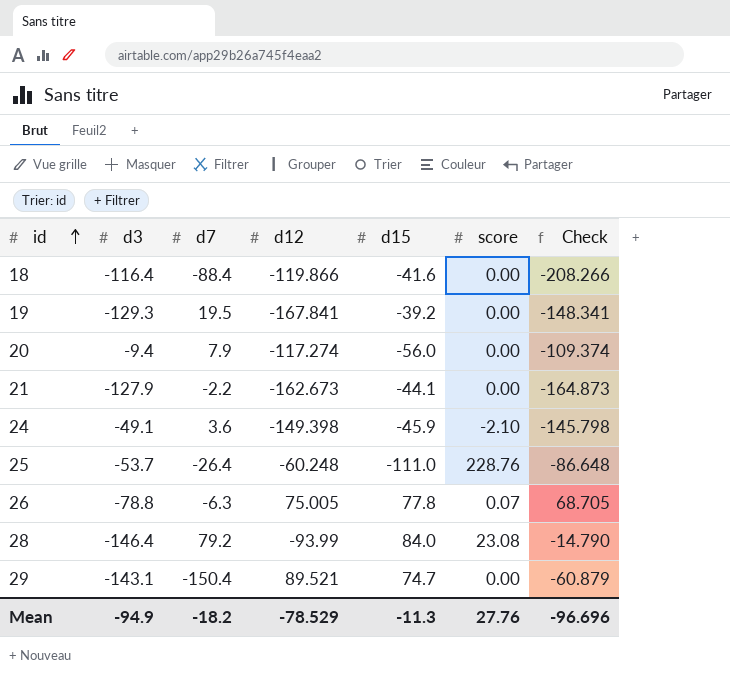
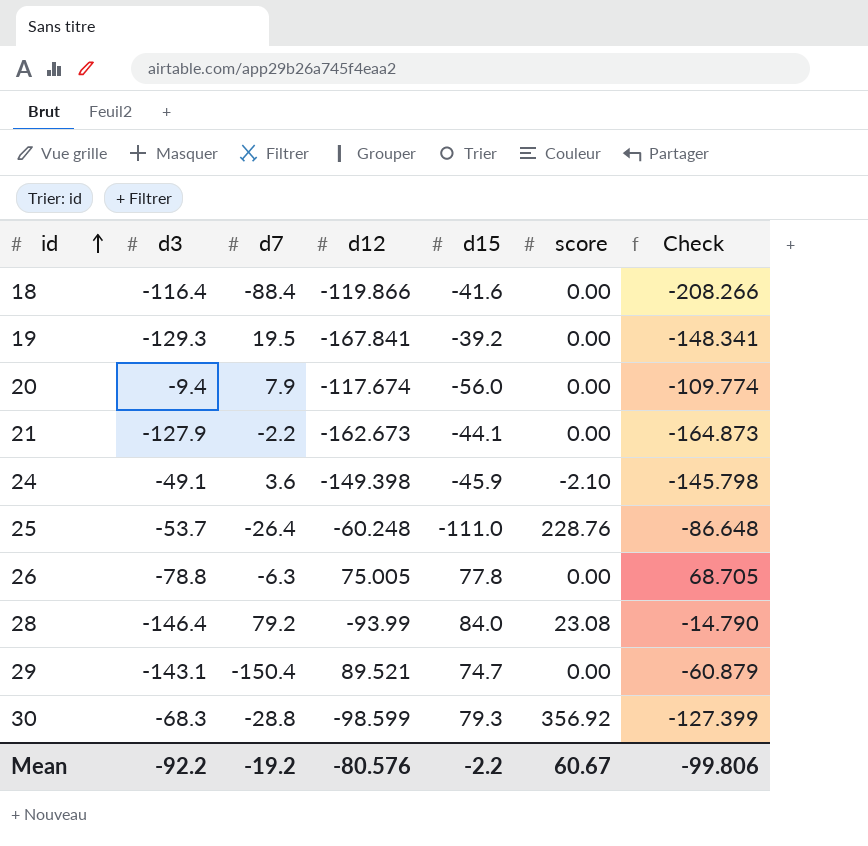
20 | d12: -117.274 -> -117.674
20 | Check: -109.374 -> -109.774
26 | score: 0.07 -> 0.00
row 30: none -> -68.3 | -28.8 | -98.599 | 79.3 | 356.92 | -127.399
Mean | d3: -94.9 -> -92.2
Mean | d7: -18.2 -> -19.2
Mean | d12: -78.529 -> -80.576
Mean | d15: -11.3 -> -2.2
Mean | score: 27.76 -> 60.67
Mean | Check: -96.696 -> -99.806

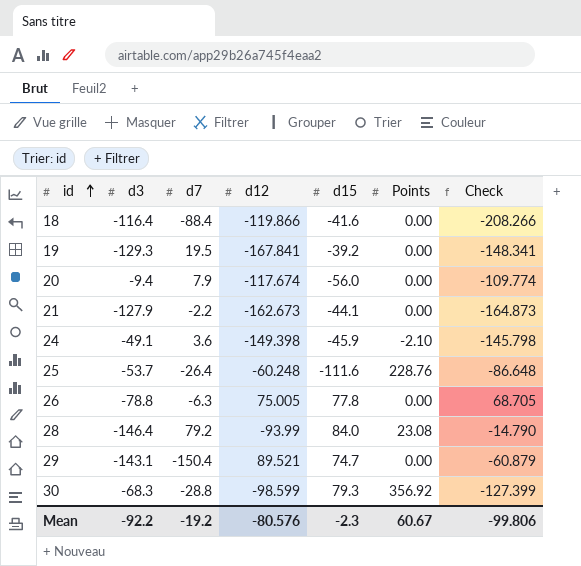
column name: score -> Points
25 | d15: -111.0 -> -111.6
Mean | d15: -2.2 -> -2.3

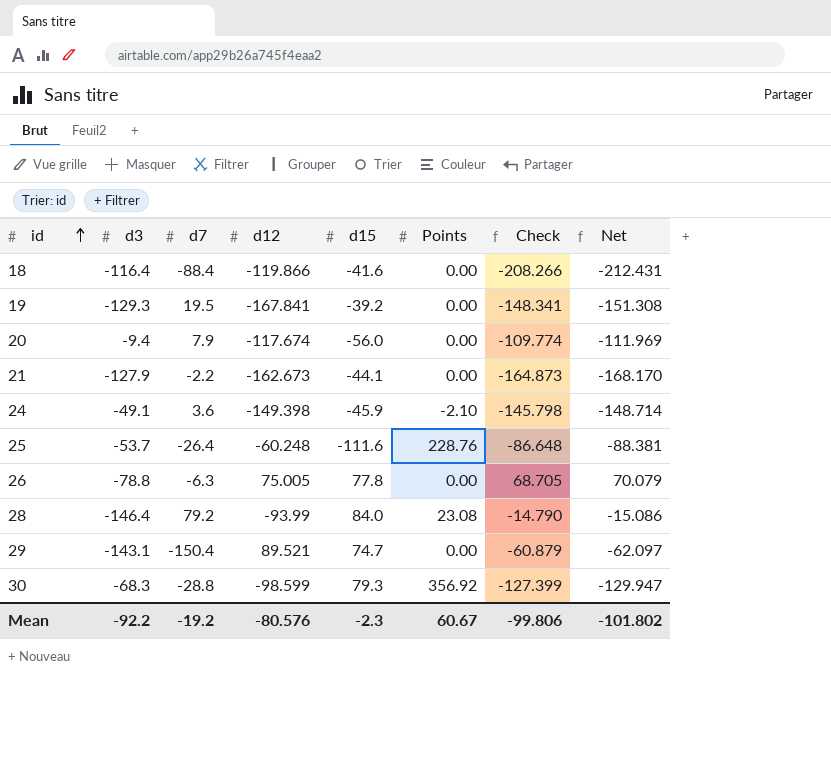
column Net | formula: none -> [Check] * 1.02

